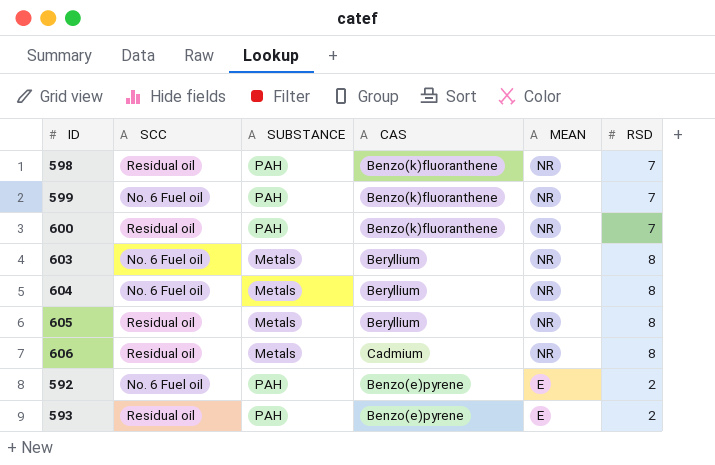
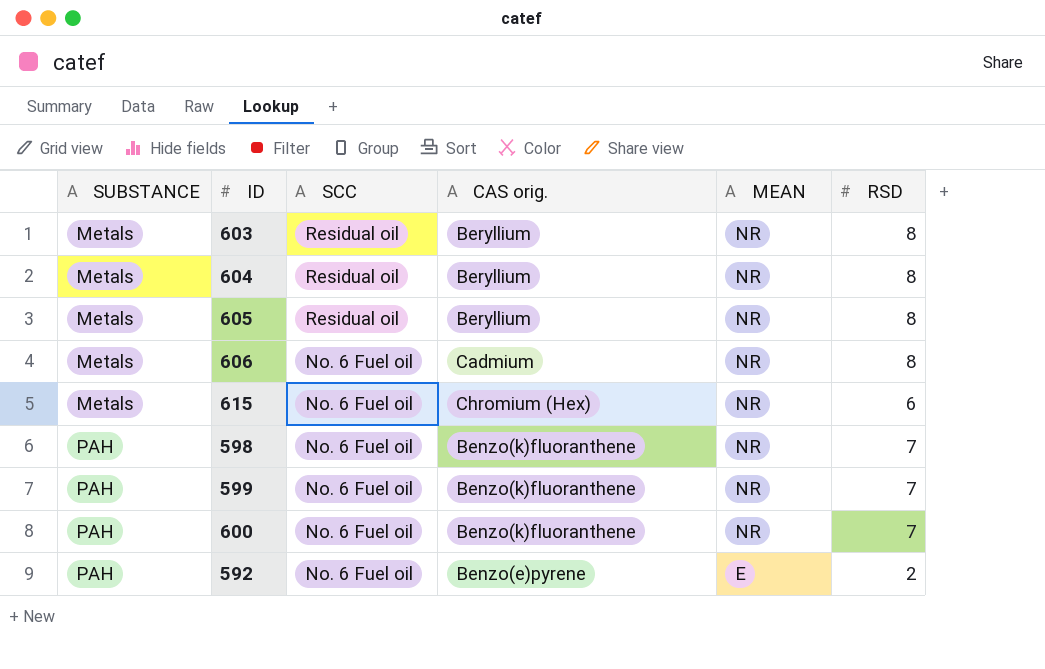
row order: MEAN descending -> SUBSTANCE ascending
column SUBSTANCE | position: 3 -> 1
column name: CAS -> CAS orig.
row 593: Residual oil | PAH | Benzo(e)pyrene | E | 2 -> none
603 | SCC: No. 6 Fuel oil -> Residual oil
604 | SCC: No. 6 Fuel oil -> Residual oil
606 | SCC: Residual oil -> No. 6 Fuel oil
row 615: none -> Metals | No. 6 Fuel oil | Chromium (Hex) | NR | 6
598 | SCC: Residual oil -> No. 6 Fuel oil
600 | SCC: Residual oil -> No. 6 Fuel oil

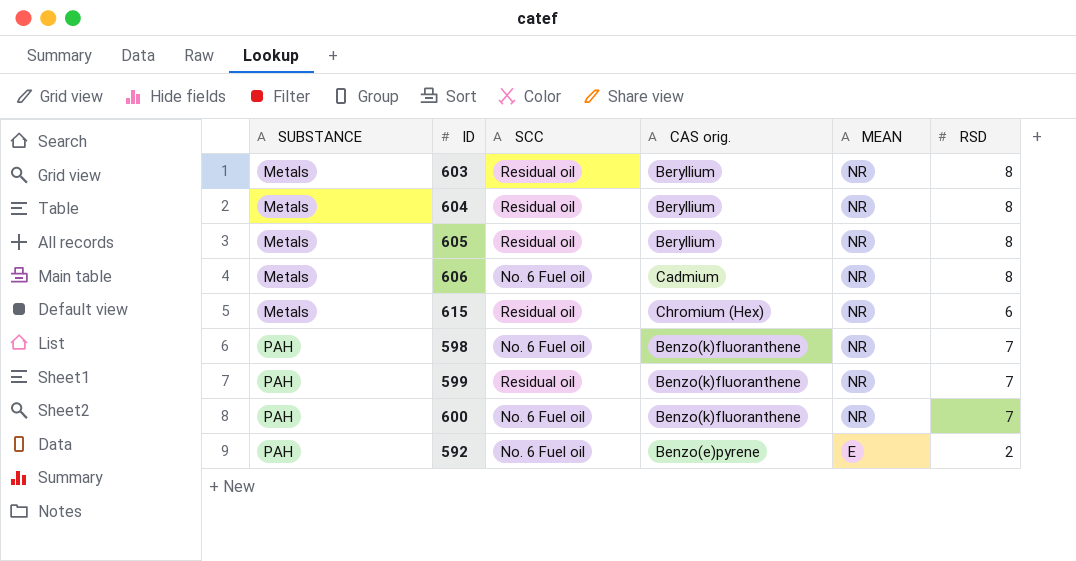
615 | SCC: No. 6 Fuel oil -> Residual oil
599 | SCC: No. 6 Fuel oil -> Residual oil

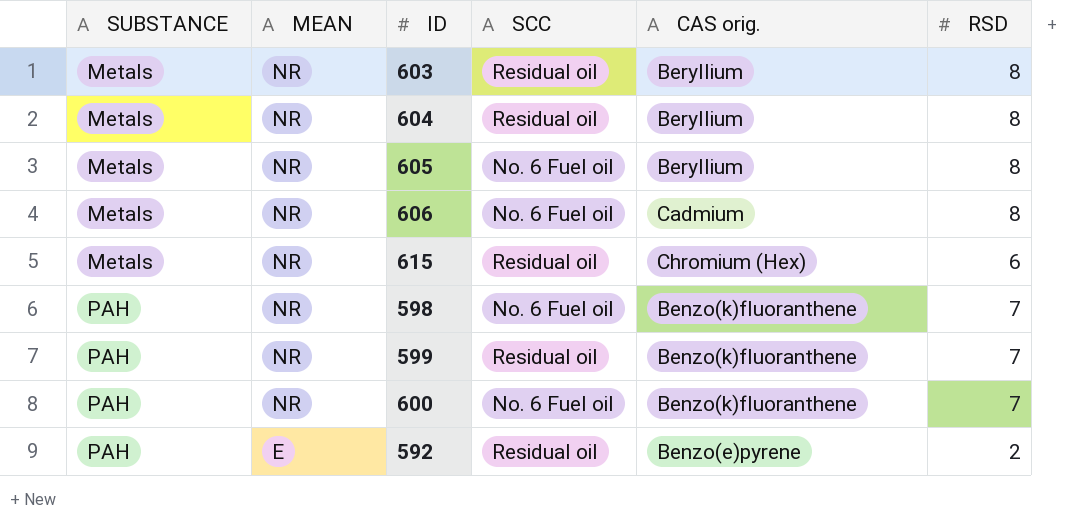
column MEAN | position: 5 -> 2
605 | SCC: Residual oil -> No. 6 Fuel oil
592 | SCC: No. 6 Fuel oil -> Residual oil

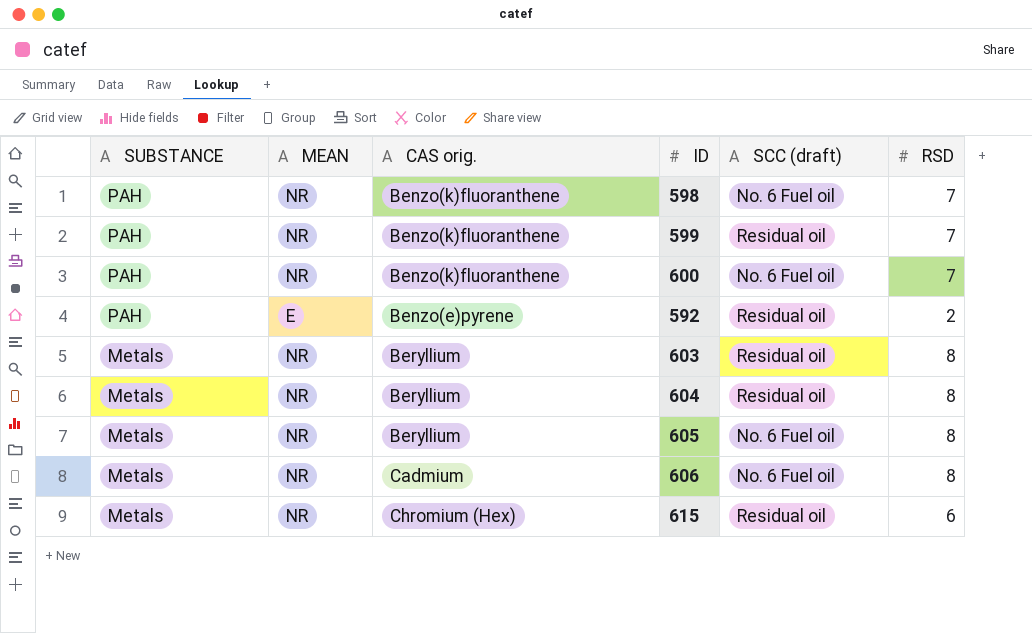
row order: SUBSTANCE ascending -> SUBSTANCE descending
column CAS orig. | position: 5 -> 3
column name: SCC -> SCC (draft)

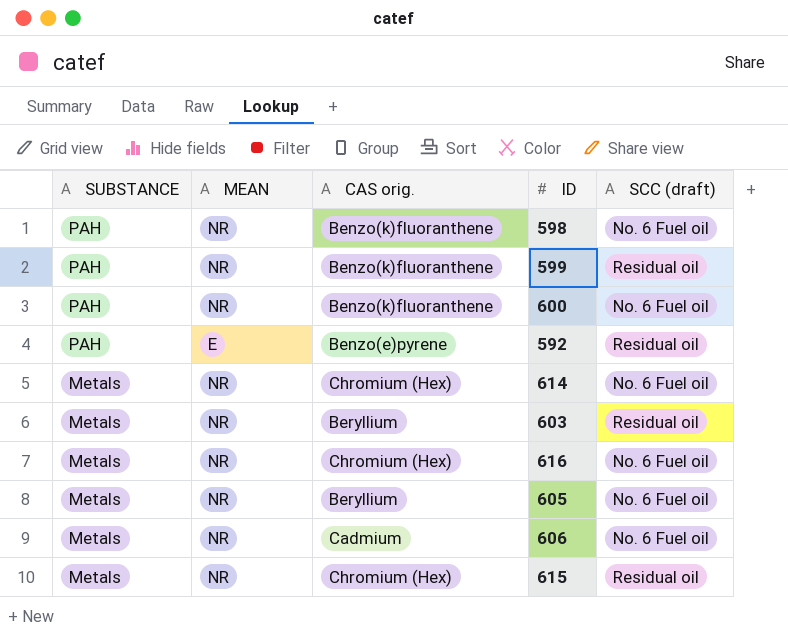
column RSD | position: 6 -> none
row 604: Metals | NR | Beryllium | Residual oil | 8 -> none
row 614: none -> Metals | NR | Chromium (Hex) | No. 6 Fuel oil
row 616: none -> Metals | NR | Chromium (Hex) | No. 6 Fuel oil

